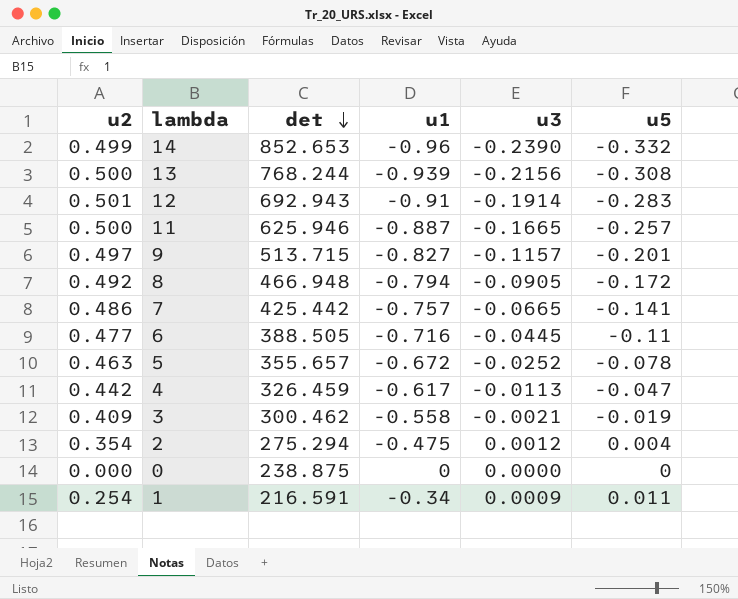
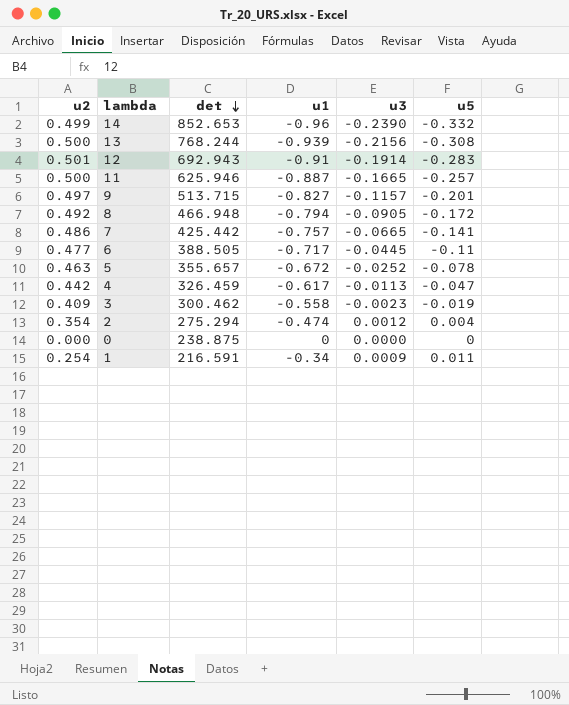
6 | u1: -0.716 -> -0.717
3 | u3: -0.0021 -> -0.0023
2 | u1: -0.475 -> -0.474

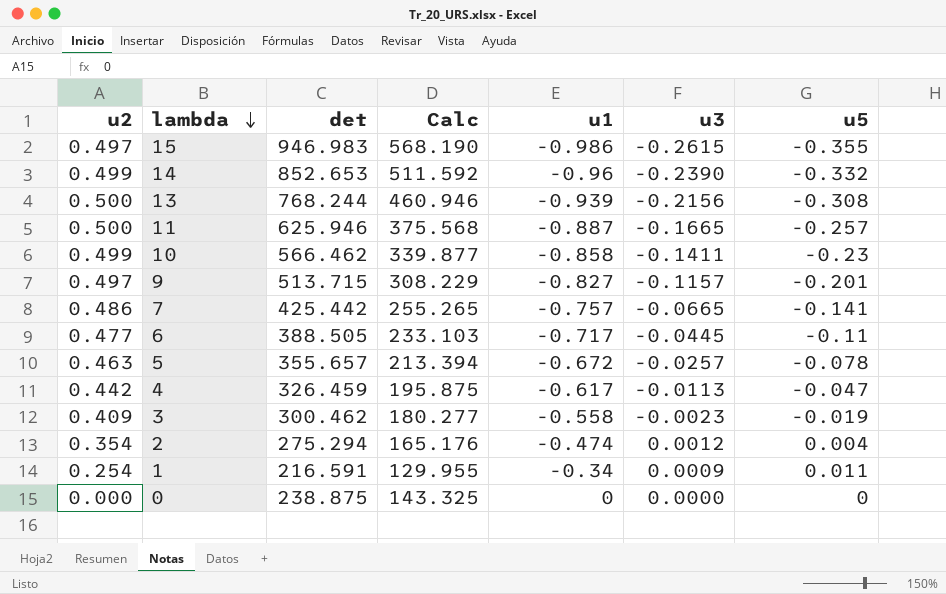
row order: det descending -> lambda descending
column Calc | formula: none -> [det] * 0.6
row 12: 0.501 | 692.943 | -0.91 | -0.1914 | -0.283 -> none
row 8: 0.492 | 466.948 | -0.794 | -0.0905 | -0.172 -> none
row 15: none -> 0.497 | 946.983 | 568.190 | -0.986 | -0.2615 | -0.355
row 10: none -> 0.499 | 566.462 | 339.877 | -0.858 | -0.1411 | -0.23
5 | u3: -0.0252 -> -0.0257

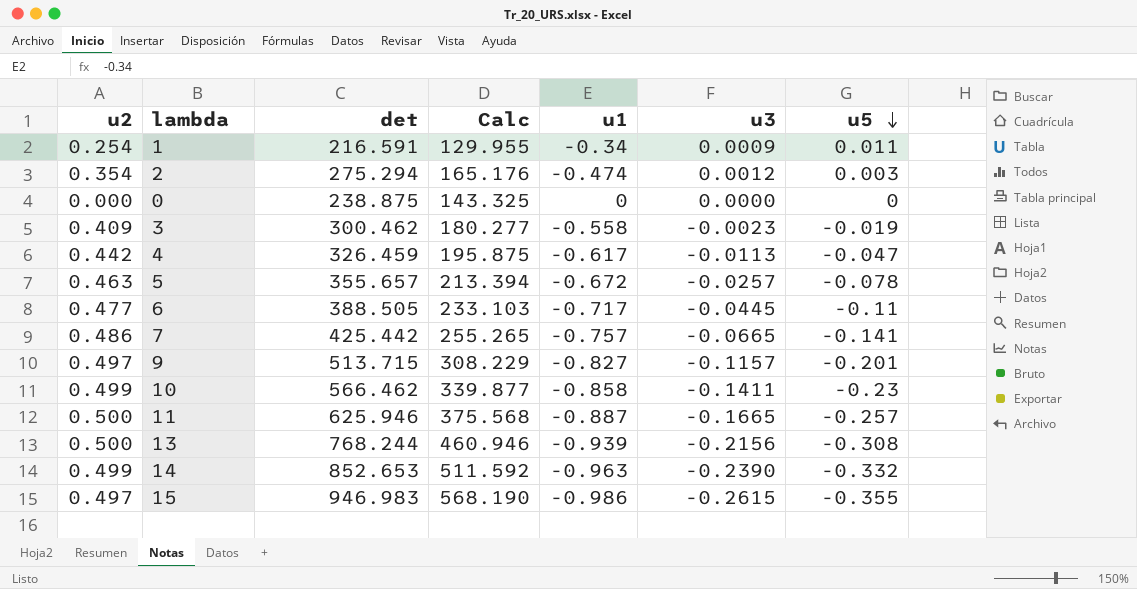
row order: lambda descending -> u5 descending
2 | u5: 0.004 -> 0.003
14 | u1: -0.96 -> -0.963

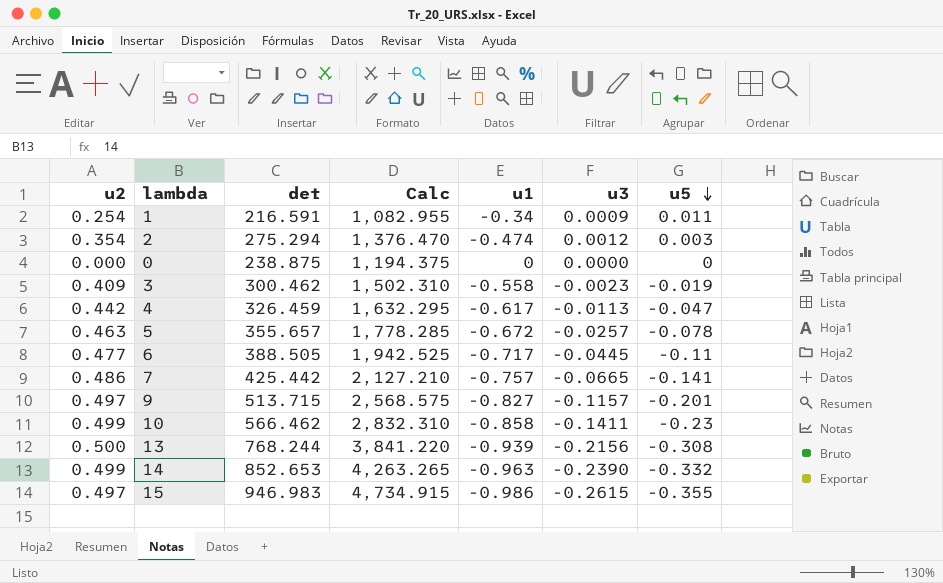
column Calc | formula: [det] * 0.6 -> [det] * 5
row 11: 0.500 | 625.946 | 375.568 | -0.887 | -0.1665 | -0.257 -> none

